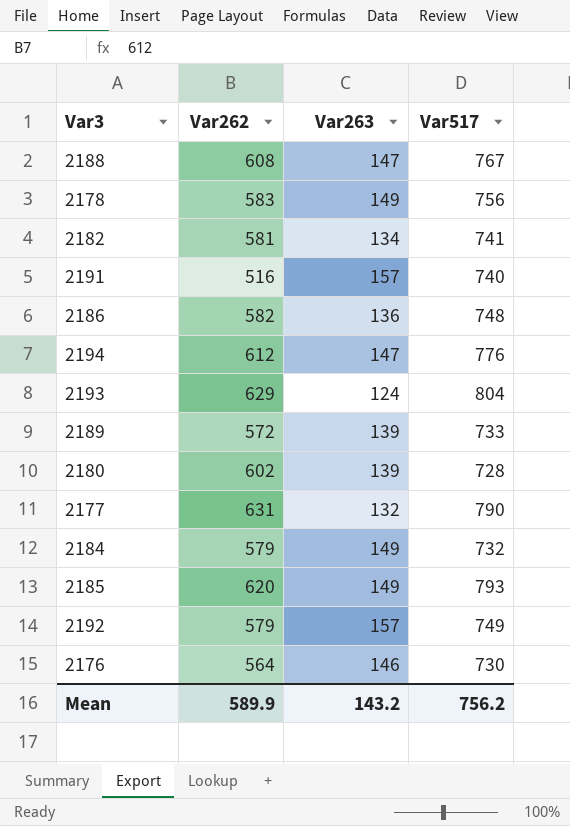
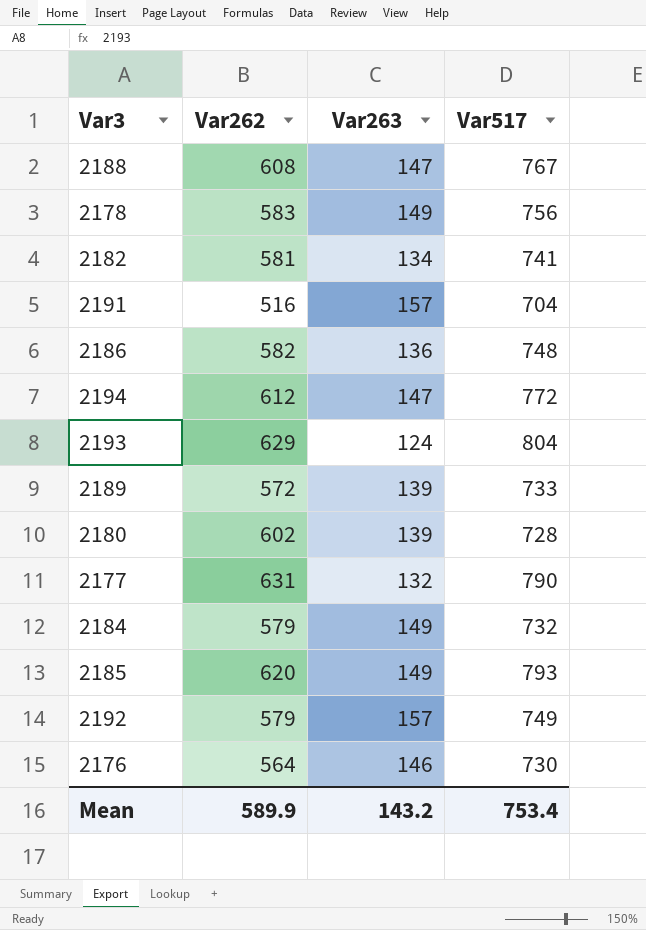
2191 | Var517: 740 -> 704
2194 | Var517: 776 -> 772
Mean | Var517: 756.2 -> 753.4

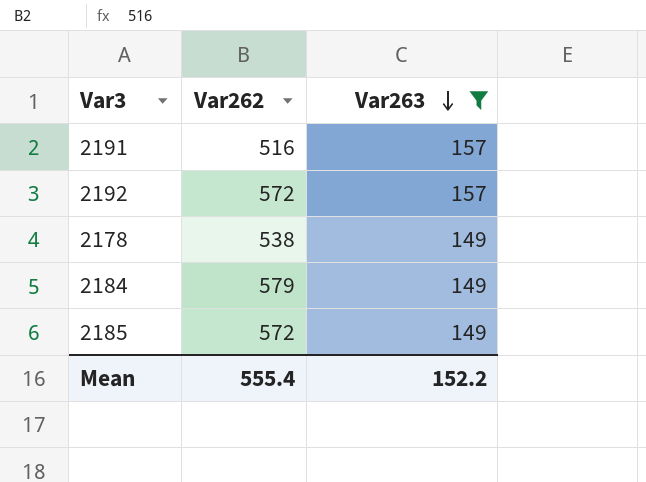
filter: none -> Var263 >= 149
row order: none -> Var263 descending
column Var517 | position: 4 -> none
2192 | Var262: 579 -> 572
2178 | Var262: 583 -> 538
2185 | Var262: 620 -> 572
Mean | Var262: 589.9 -> 555.4
Mean | Var263: 143.2 -> 152.2

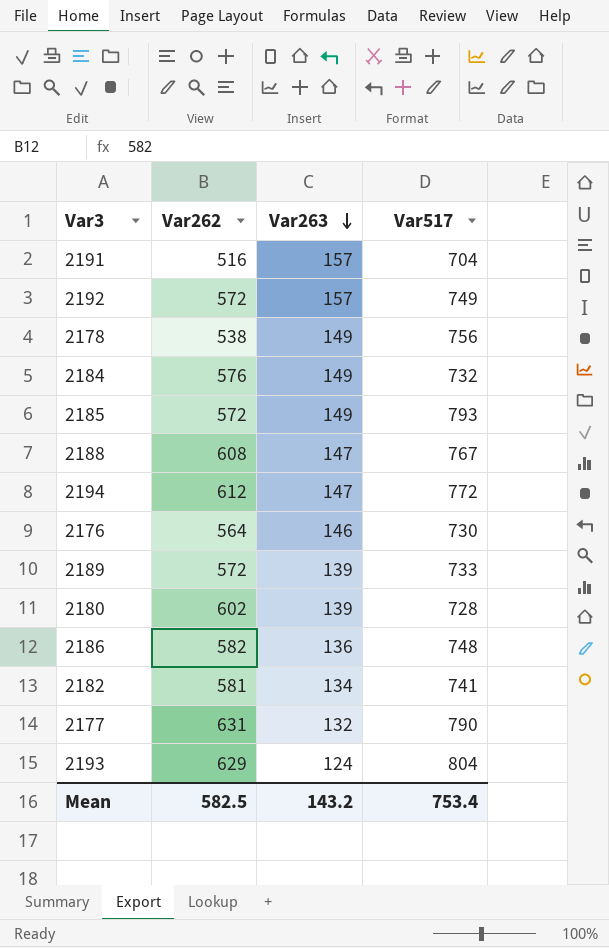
filter: Var263 >= 149 -> none
column Var517 | position: none -> 4
2184 | Var262: 579 -> 576
Mean | Var262: 555.4 -> 582.5
Mean | Var263: 152.2 -> 143.2

